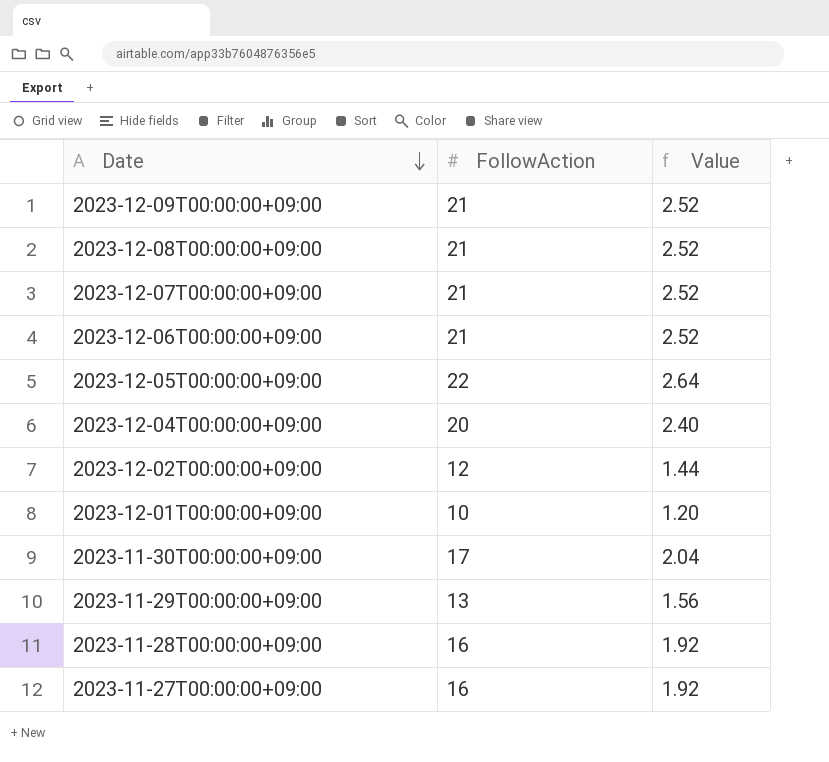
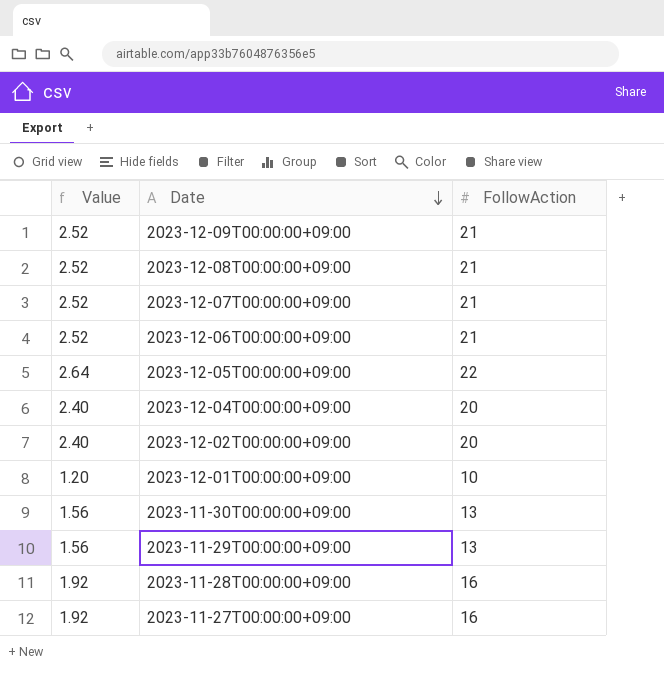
column Value | position: 3 -> 1
2023-12-02T00:00:00+09:00 | Value: 1.44 -> 2.40
2023-12-02T00:00:00+09:00 | FollowAction: 12 -> 20
2023-11-30T00:00:00+09:00 | Value: 2.04 -> 1.56
2023-11-30T00:00:00+09:00 | FollowAction: 17 -> 13

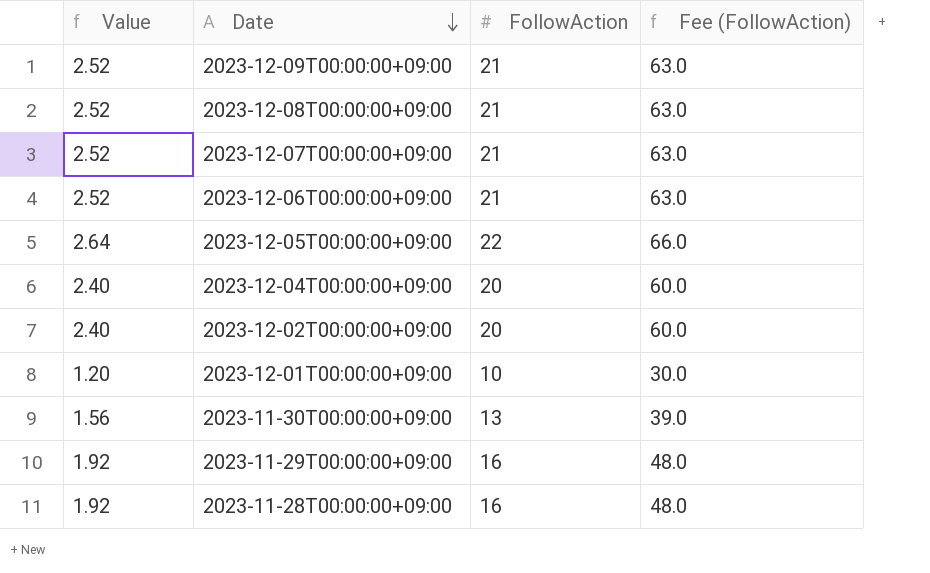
column Fee (FollowAction) | formula: none -> [FollowAction] * 3
row 2023-11-27T00:00:00+09:00: 1.92 | 16 -> none
2023-11-29T00:00:00+09:00 | Value: 1.56 -> 1.92
2023-11-29T00:00:00+09:00 | FollowAction: 13 -> 16

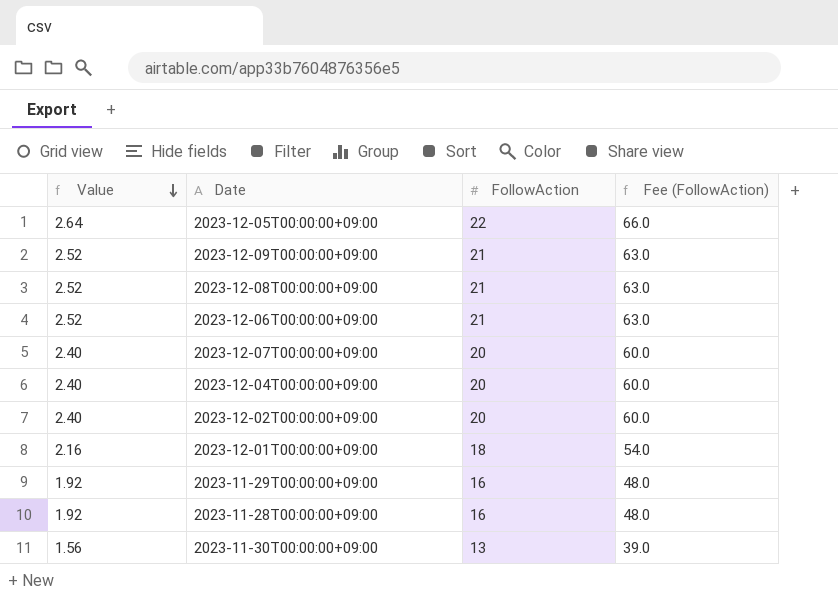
row order: Date descending -> Value descending
2023-12-07T00:00:00+09:00 | Value: 2.52 -> 2.40
2023-12-07T00:00:00+09:00 | FollowAction: 21 -> 20
2023-12-07T00:00:00+09:00 | Fee (FollowAction): 63.0 -> 60.0
2023-12-01T00:00:00+09:00 | Value: 1.20 -> 2.16
2023-12-01T00:00:00+09:00 | FollowAction: 10 -> 18
2023-12-01T00:00:00+09:00 | Fee (FollowAction): 30.0 -> 54.0

